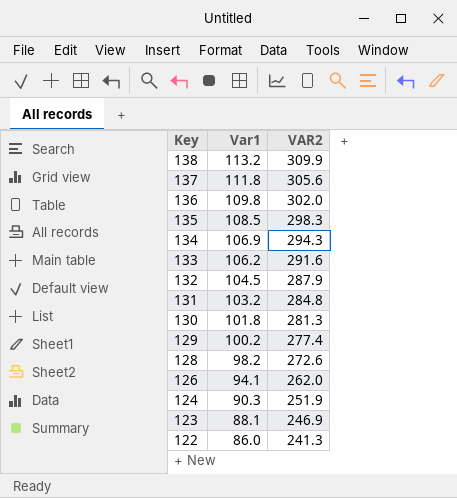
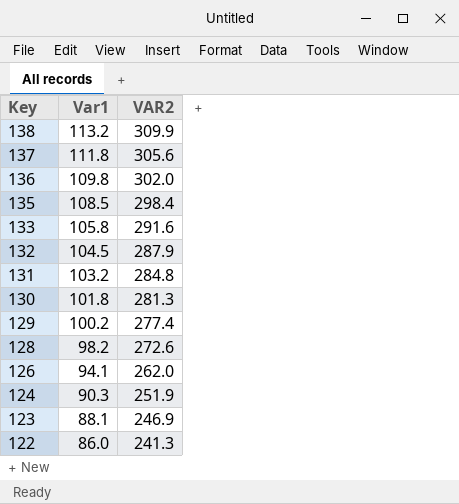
row 134: 106.9 | 294.3 -> none
135 | VAR2: 298.3 -> 298.4
133 | Var1: 106.2 -> 105.8

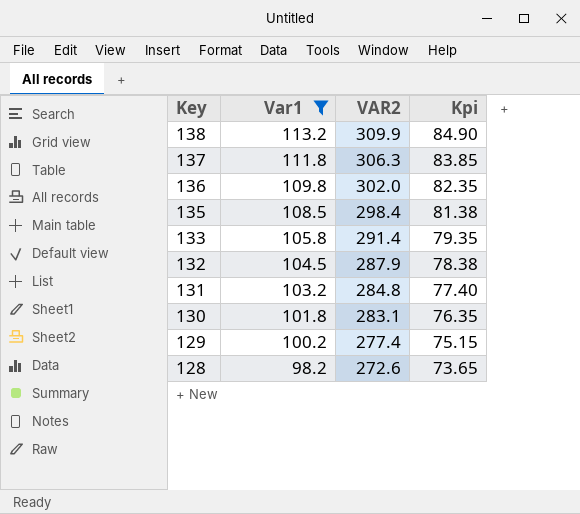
filter: none -> Var1 >= 98.2
column Kpi | formula: none -> [Var1] * 0.75
137 | VAR2: 305.6 -> 306.3
133 | VAR2: 291.6 -> 291.4
130 | VAR2: 281.3 -> 283.1

